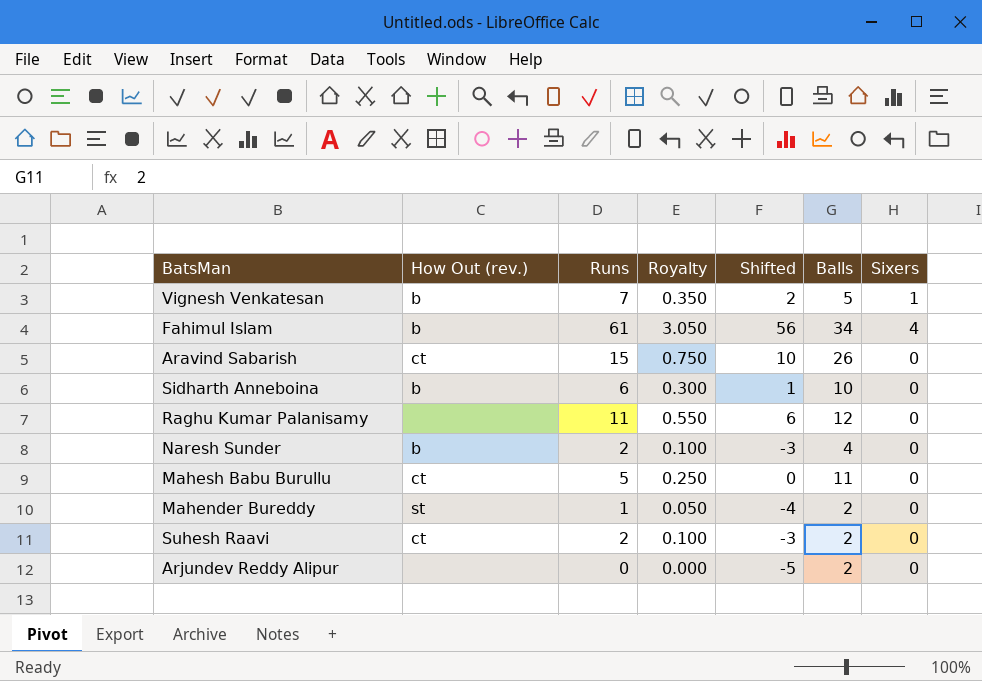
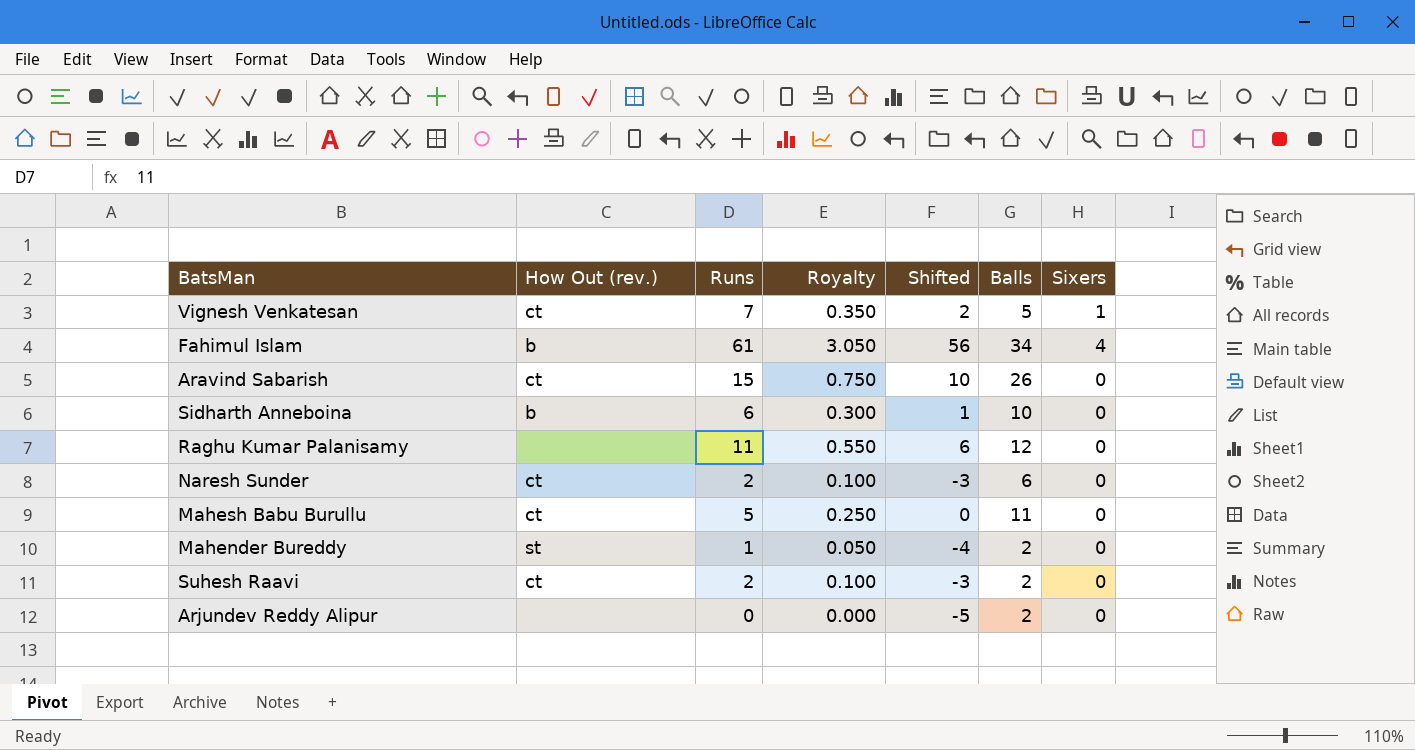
Vignesh Venkatesan | How Out (rev.): b -> ct
Naresh Sunder | How Out (rev.): b -> ct
Naresh Sunder | Balls: 4 -> 6

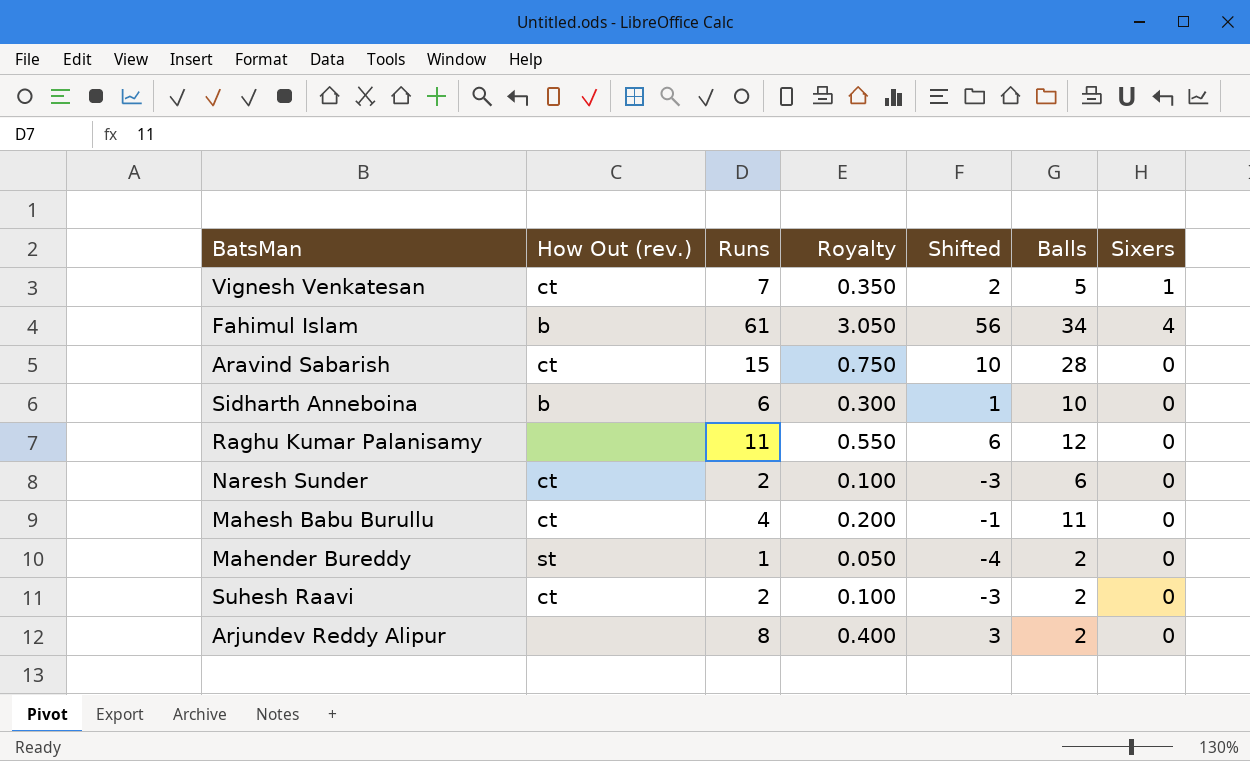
Aravind Sabarish | Balls: 26 -> 28
Mahesh Babu Burullu | Runs: 5 -> 4
Mahesh Babu Burullu | Royalty: 0.250 -> 0.200
Mahesh Babu Burullu | Shifted: 0 -> -1
Arjundev Reddy Alipur | Runs: 0 -> 8
Arjundev Reddy Alipur | Royalty: 0.000 -> 0.400
Arjundev Reddy Alipur | Shifted: -5 -> 3

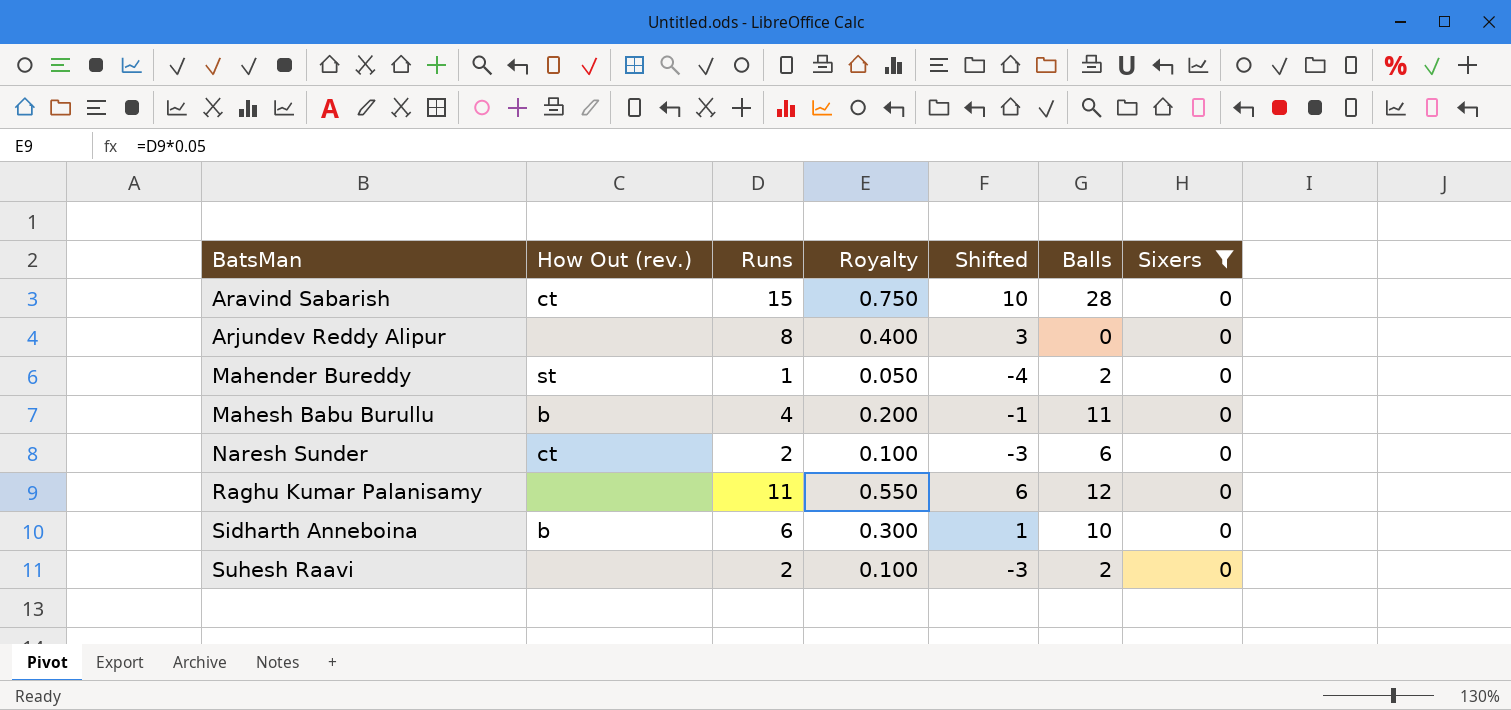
filter: none -> Sixers = 0
row order: none -> BatsMan ascending
Arjundev Reddy Alipur | Balls: 2 -> 0
Mahesh Babu Burullu | How Out (rev.): ct -> b
Suhesh Raavi | How Out (rev.): ct -> none

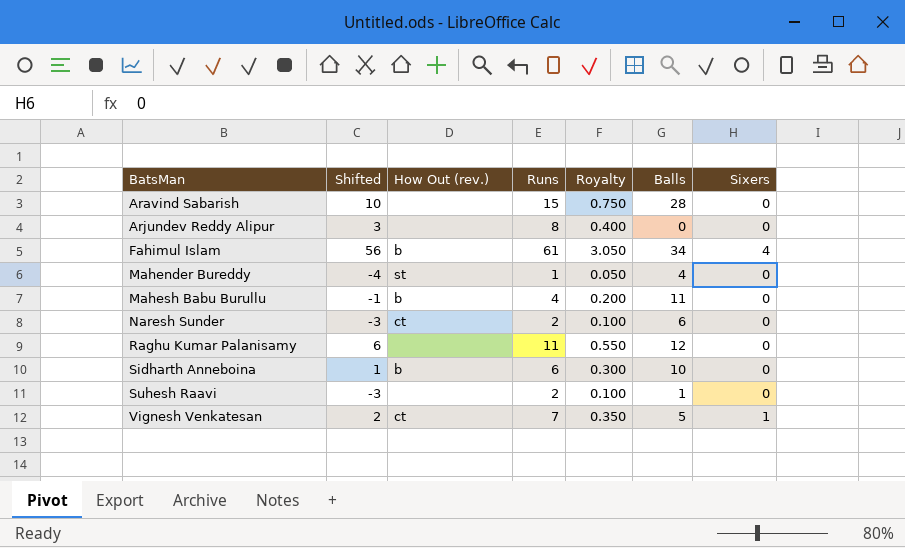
filter: Sixers = 0 -> none
column Shifted | position: 5 -> 2
Aravind Sabarish | How Out (rev.): ct -> none
Mahender Bureddy | Balls: 2 -> 4
Suhesh Raavi | Balls: 2 -> 1

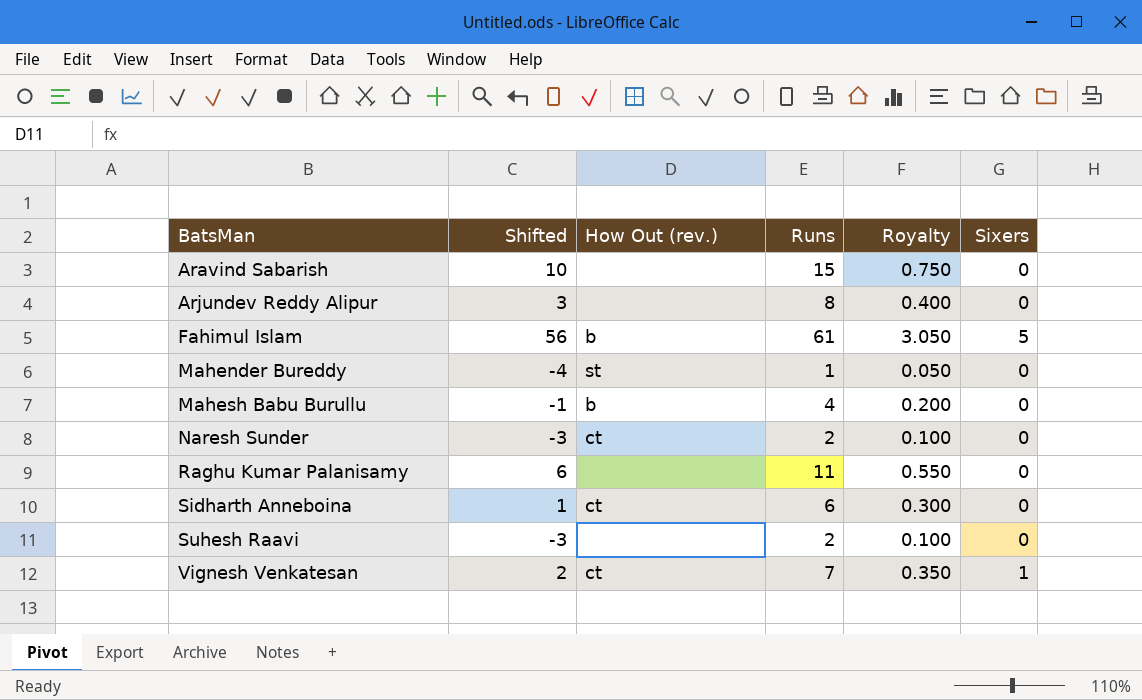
column Balls | position: 6 -> none
Fahimul Islam | Sixers: 4 -> 5
Sidharth Anneboina | How Out (rev.): b -> ct

